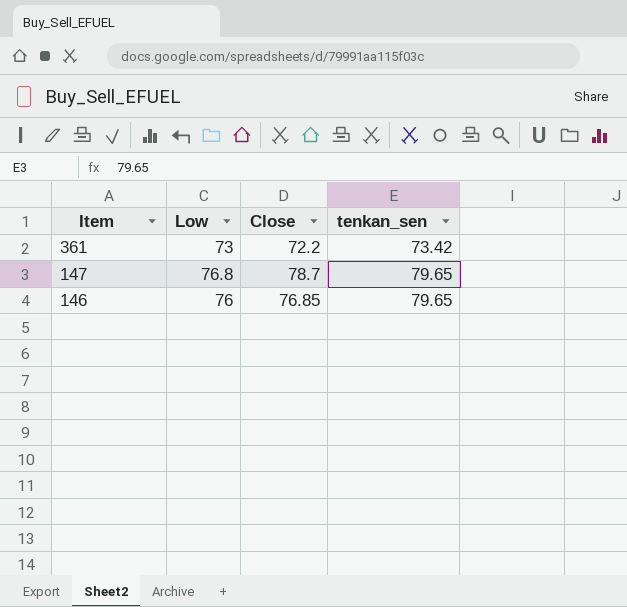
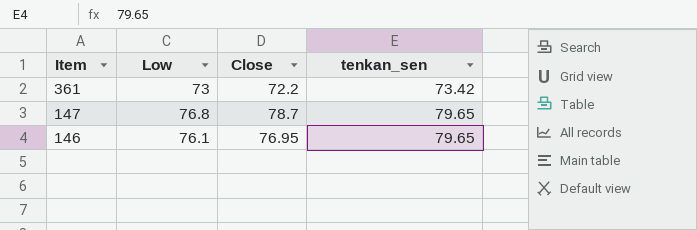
146 | Low: 76 -> 76.1
146 | Close: 76.85 -> 76.95

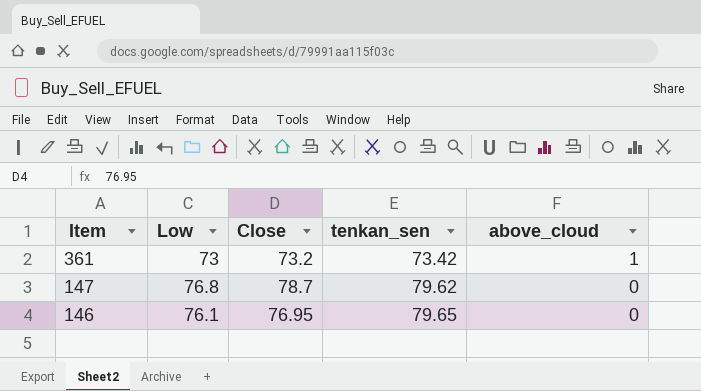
column above_cloud | position: none -> 5
361 | Close: 72.2 -> 73.2
147 | tenkan_sen: 79.65 -> 79.62

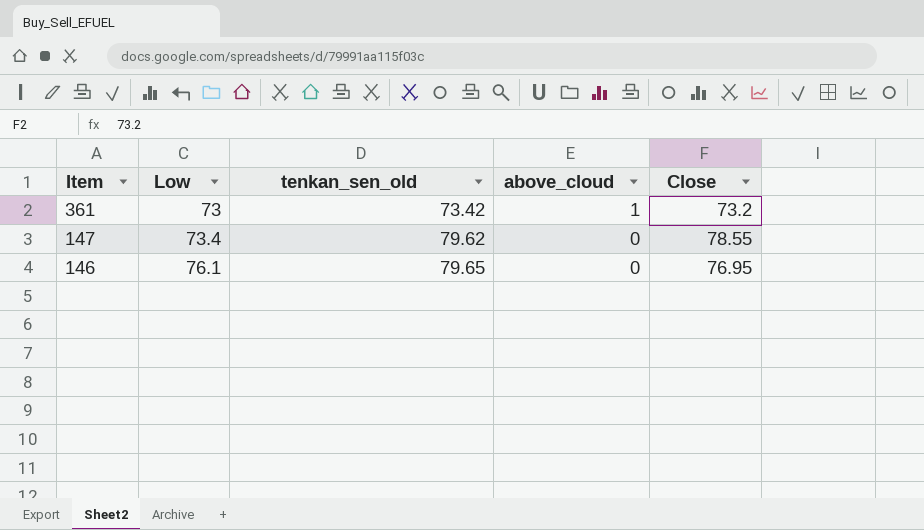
column name: tenkan_sen -> tenkan_sen_old
column Close | position: 3 -> 5
147 | Low: 76.8 -> 73.4
147 | Close: 78.7 -> 78.55

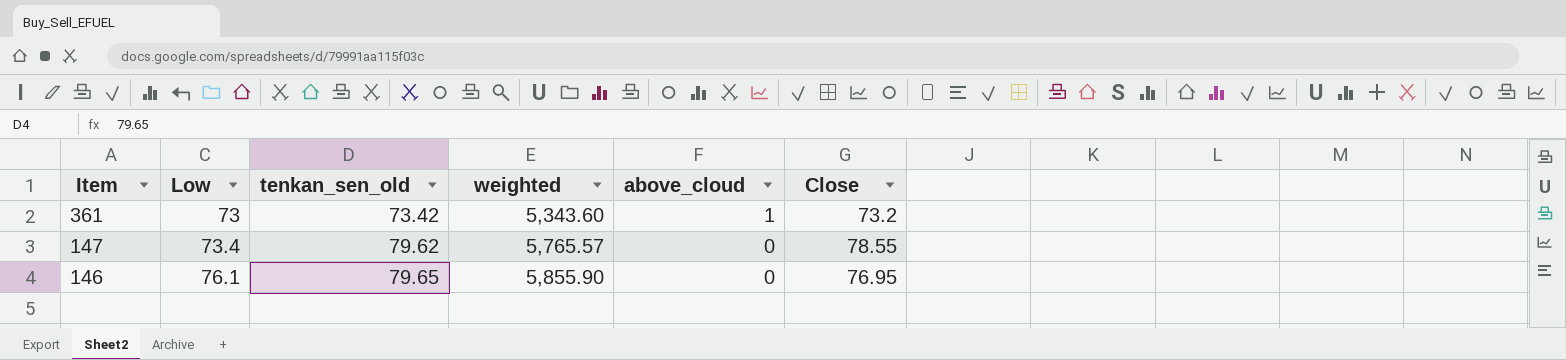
column weighted | formula: none -> [Low] * [Close]

